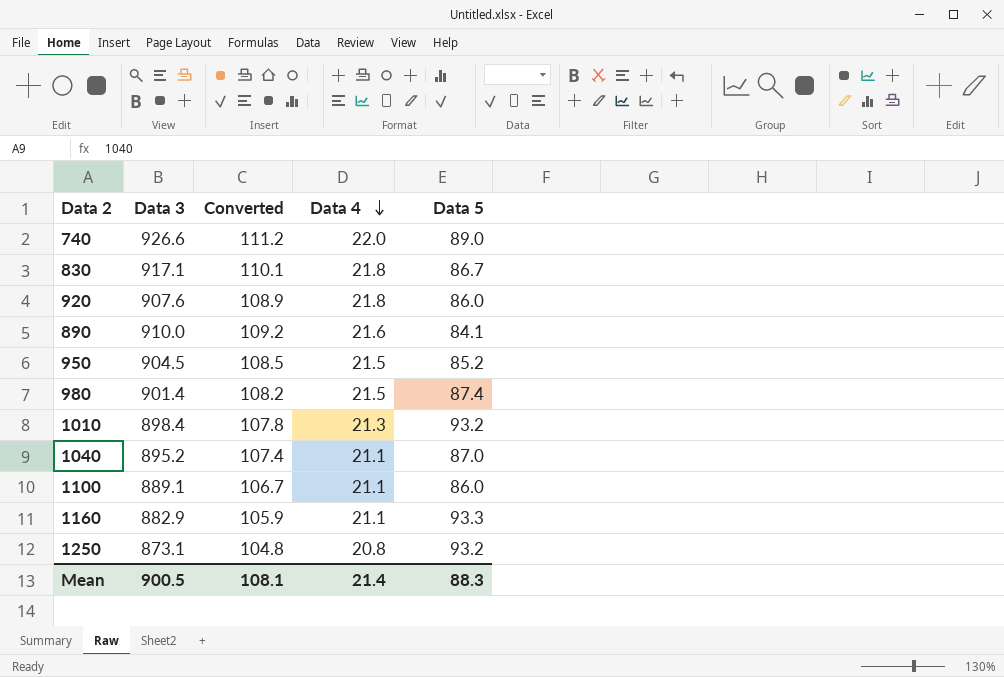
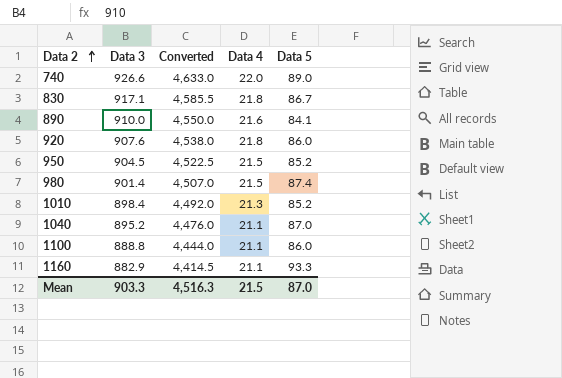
row order: Data 4 descending -> Data 2 ascending
column Converted | formula: [Data 3] * 0.12 -> [Data 3] * 5
row 1250: 873.1 | 104.8 | 20.8 | 93.2 -> none
1010 | Data 5: 93.2 -> 85.2
1100 | Data 3: 889.1 -> 888.8
Mean | Data 3: 900.5 -> 903.3
Mean | Converted: 108.1 -> 4,516.3
Mean | Data 4: 21.4 -> 21.5
Mean | Data 5: 88.3 -> 87.0

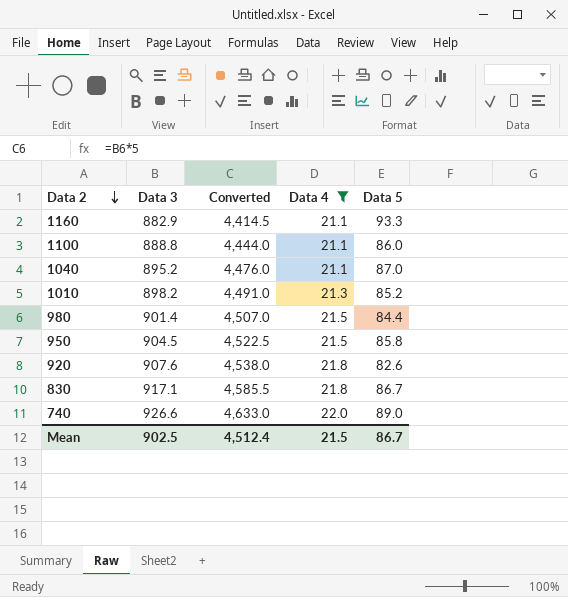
filter: none -> Data 4 != 21.6
row order: Data 2 ascending -> Data 2 descending
1010 | Data 3: 898.4 -> 898.2
1010 | Converted: 4,492.0 -> 4,491.0
980 | Data 5: 87.4 -> 84.4
950 | Data 5: 85.2 -> 85.8
920 | Data 5: 86.0 -> 82.6
Mean | Data 3: 903.3 -> 902.5
Mean | Converted: 4,516.3 -> 4,512.4
Mean | Data 5: 87.0 -> 86.7

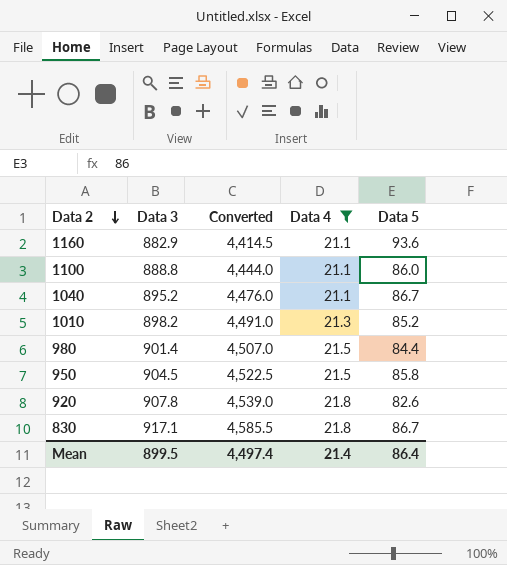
row 740: 926.6 | 4,633.0 | 22.0 | 89.0 -> none
1160 | Data 5: 93.3 -> 93.6
1040 | Data 5: 87.0 -> 86.7
920 | Data 3: 907.6 -> 907.8
920 | Converted: 4,538.0 -> 4,539.0
Mean | Data 3: 902.5 -> 899.5
Mean | Converted: 4,512.4 -> 4,497.4
Mean | Data 4: 21.5 -> 21.4
Mean | Data 5: 86.7 -> 86.4

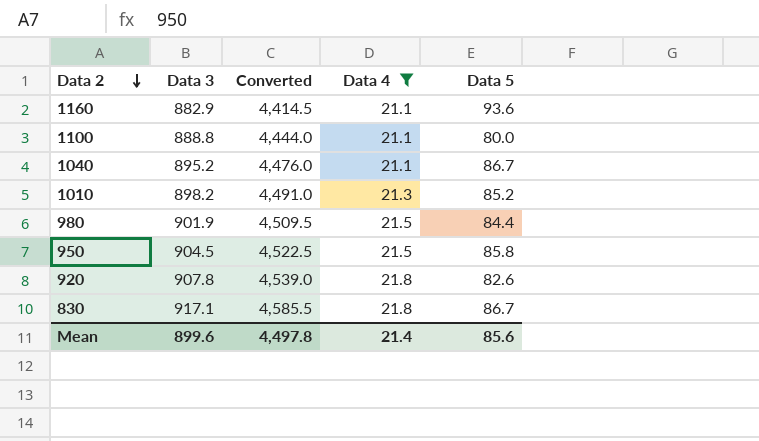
1100 | Data 5: 86.0 -> 80.0
980 | Data 3: 901.4 -> 901.9
980 | Converted: 4,507.0 -> 4,509.5
Mean | Data 3: 899.5 -> 899.6
Mean | Converted: 4,497.4 -> 4,497.8
Mean | Data 5: 86.4 -> 85.6

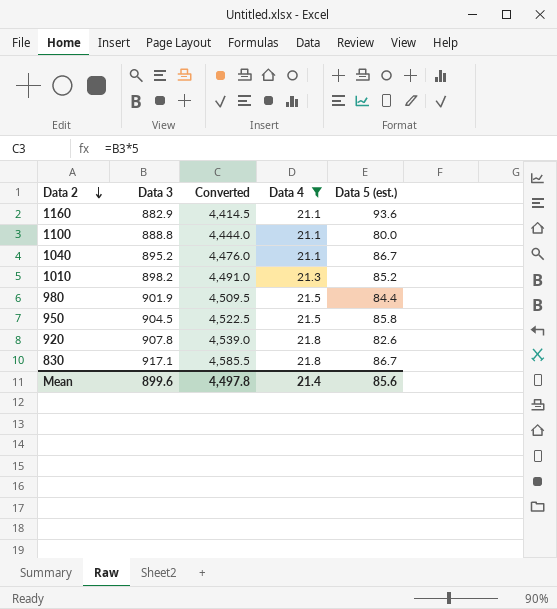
column name: Data 5 -> Data 5 (est.)

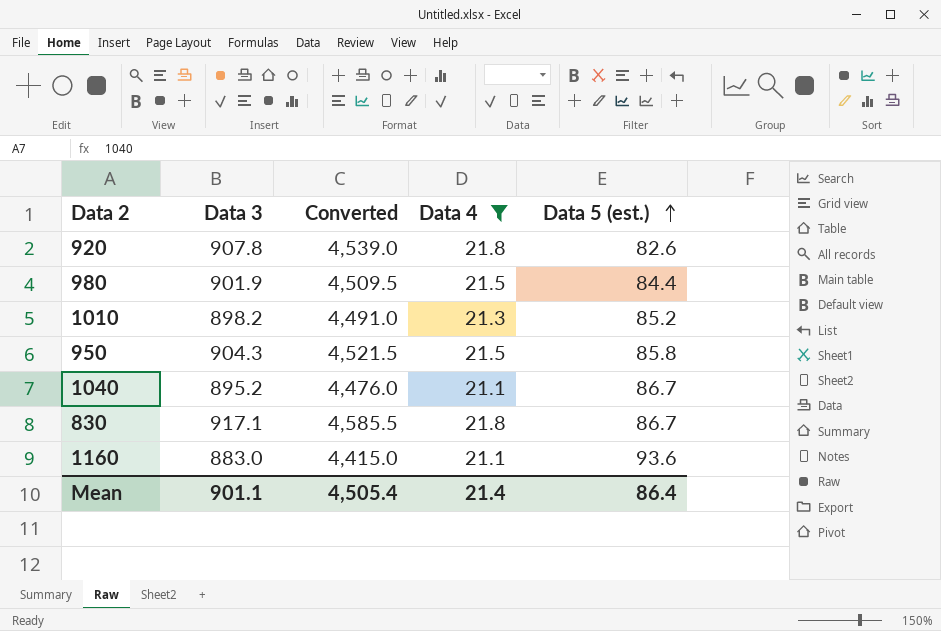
row order: Data 2 descending -> Data 5 (est.) ascending
row 1100: 888.8 | 4,444.0 | 21.1 | 80.0 -> none
950 | Data 3: 904.5 -> 904.3
950 | Converted: 4,522.5 -> 4,521.5
1160 | Data 3: 882.9 -> 883.0
1160 | Converted: 4,414.5 -> 4,415.0
Mean | Data 3: 899.6 -> 901.1
Mean | Converted: 4,497.8 -> 4,505.4
Mean | Data 5 (est.): 85.6 -> 86.4

